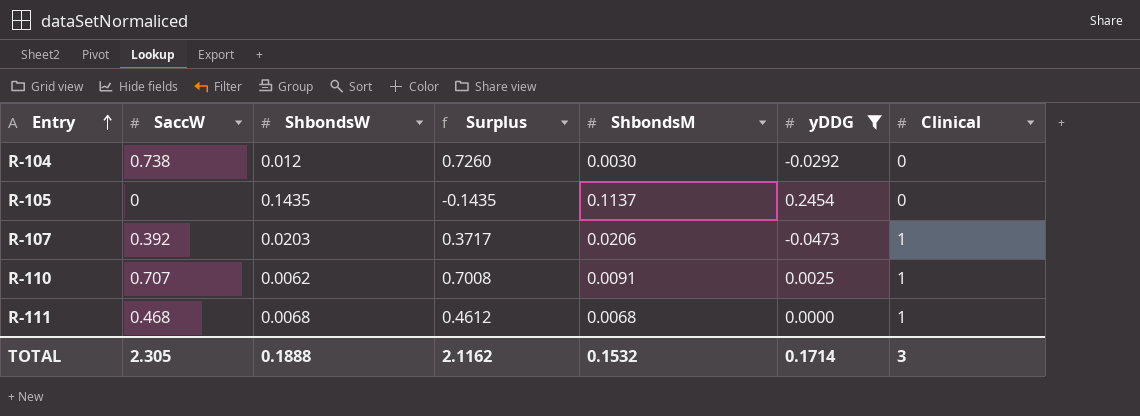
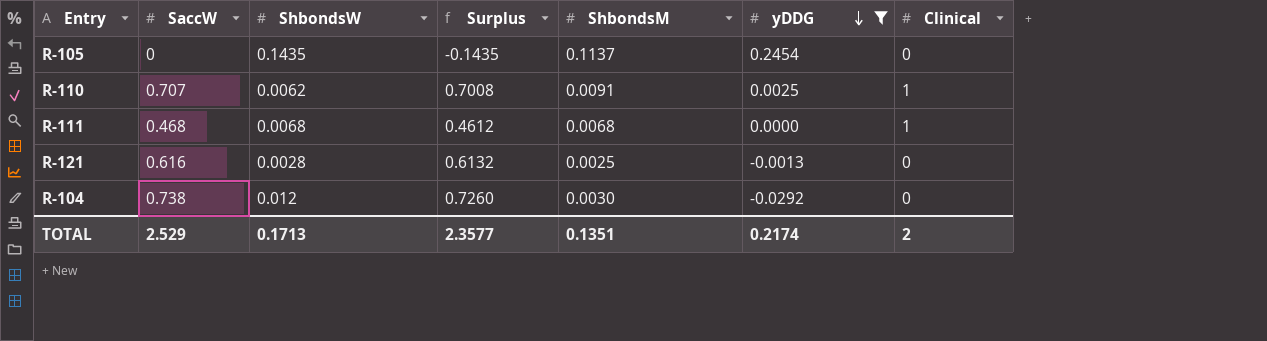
row order: Entry ascending -> yDDG descending
row R-107: 0.392 | 0.0203 | 0.3717 | 0.0206 | -0.0473 | 1 -> none
row R-121: none -> 0.616 | 0.0028 | 0.6132 | 0.0025 | -0.0013 | 0
TOTAL | SaccW: 2.305 -> 2.529
TOTAL | ShbondsW: 0.1888 -> 0.1713
TOTAL | Surplus: 2.1162 -> 2.3577
TOTAL | ShbondsM: 0.1532 -> 0.1351
TOTAL | yDDG: 0.1714 -> 0.2174
TOTAL | Clinical: 3 -> 2

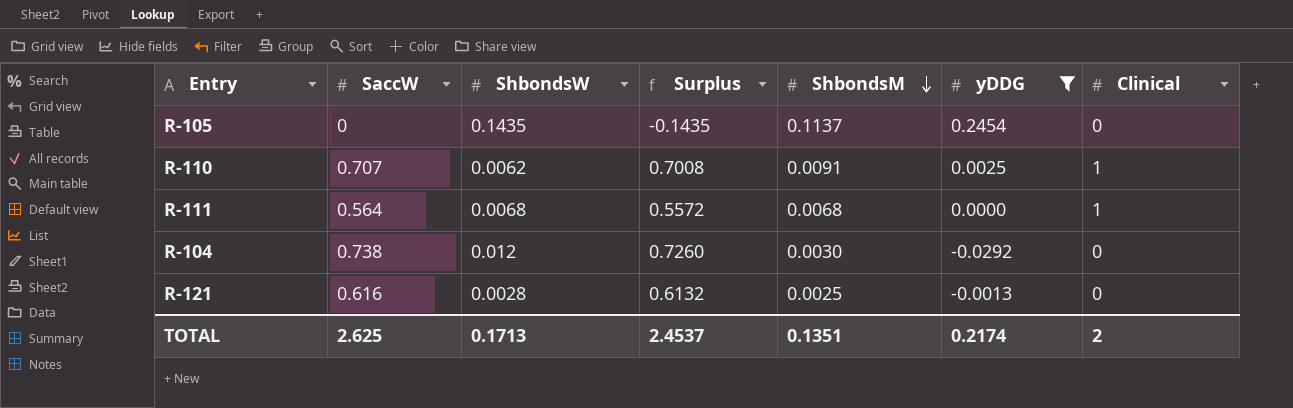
row order: yDDG descending -> ShbondsM descending
R-111 | SaccW: 0.468 -> 0.564
R-111 | Surplus: 0.4612 -> 0.5572
TOTAL | SaccW: 2.529 -> 2.625
TOTAL | Surplus: 2.3577 -> 2.4537

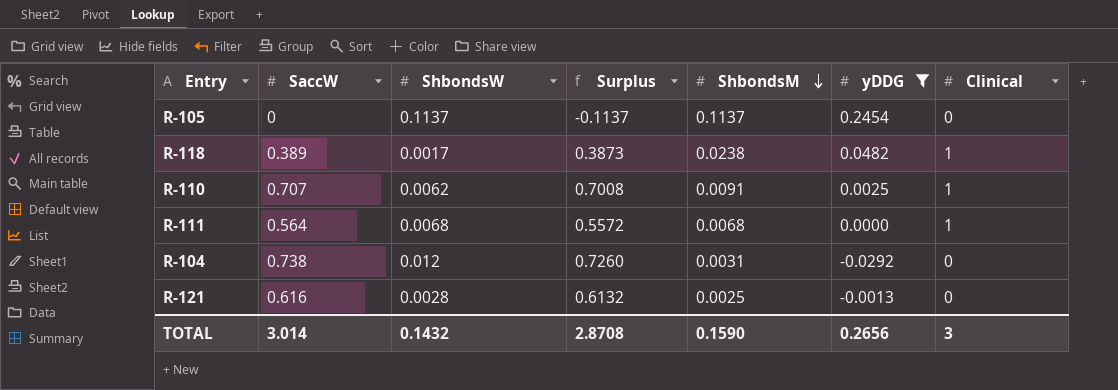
R-105 | ShbondsW: 0.1435 -> 0.1137
R-105 | Surplus: -0.1435 -> -0.1137
row R-118: none -> 0.389 | 0.0017 | 0.3873 | 0.0238 | 0.0482 | 1
R-104 | ShbondsM: 0.0030 -> 0.0031
TOTAL | SaccW: 2.625 -> 3.014
TOTAL | ShbondsW: 0.1713 -> 0.1432
TOTAL | Surplus: 2.4537 -> 2.8708
TOTAL | ShbondsM: 0.1351 -> 0.1590
TOTAL | yDDG: 0.2174 -> 0.2656
TOTAL | Clinical: 2 -> 3

